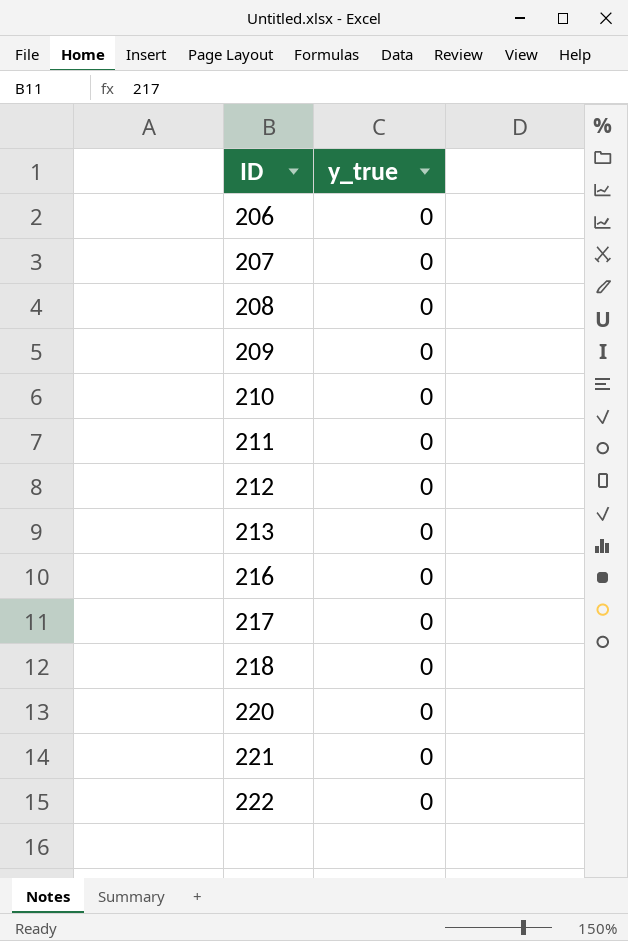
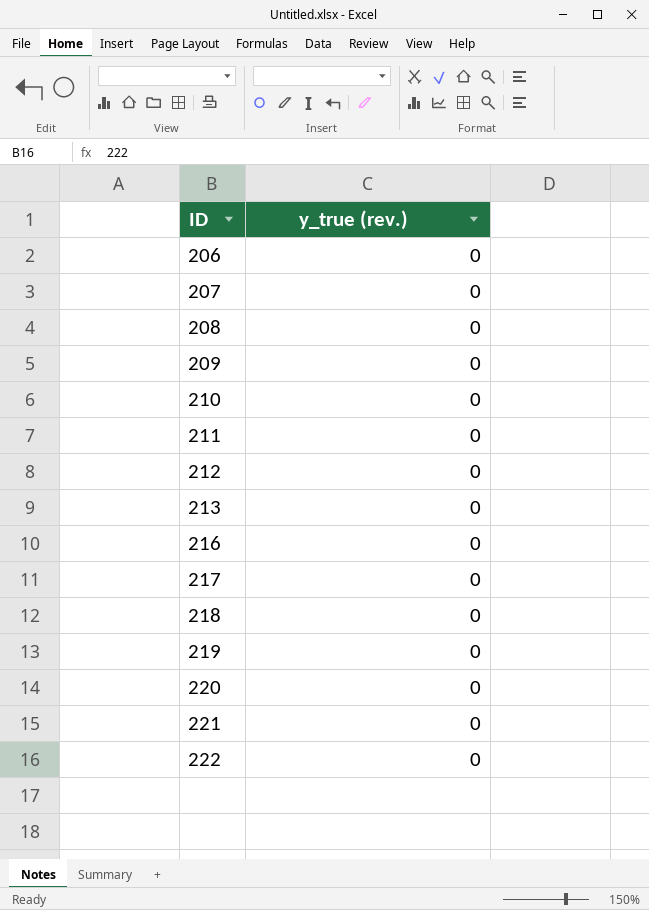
column name: y_true -> y_true (rev.)
row 219: none -> 0

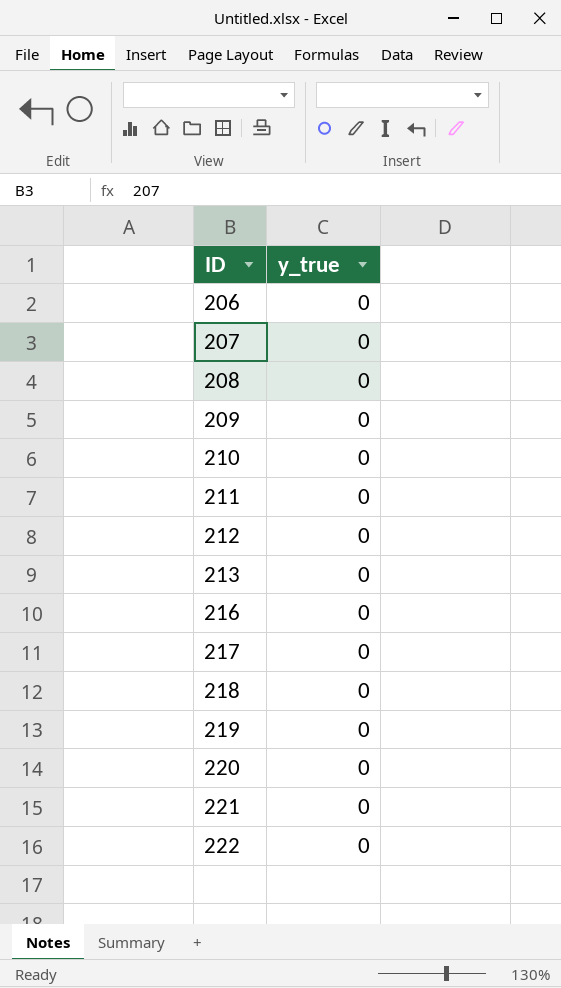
column name: y_true (rev.) -> y_true

